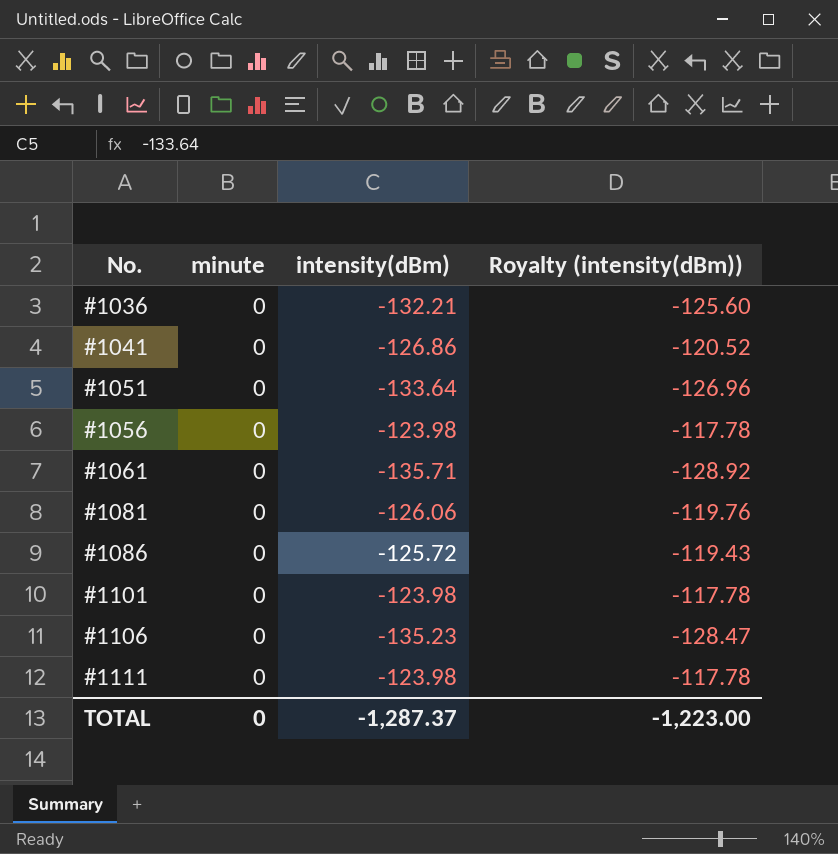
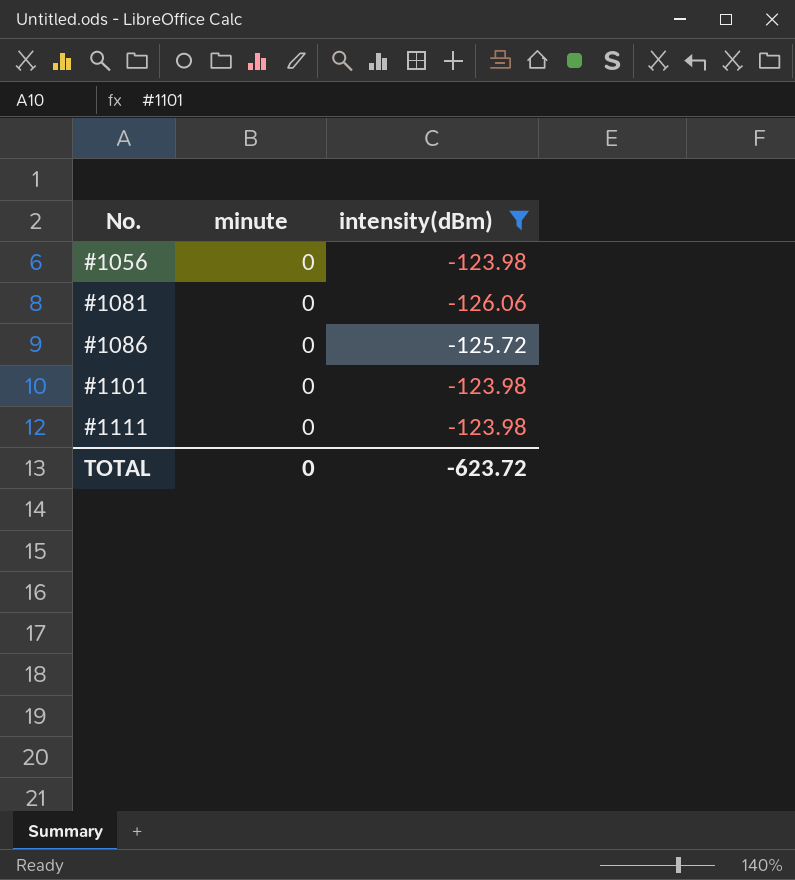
filter: none -> intensity(dBm) >= -126.06
column Royalty (intensity(dBm)) | formula: [intensity(dBm)] * 0.95 -> none
TOTAL | intensity(dBm): -1,287.37 -> -623.72

